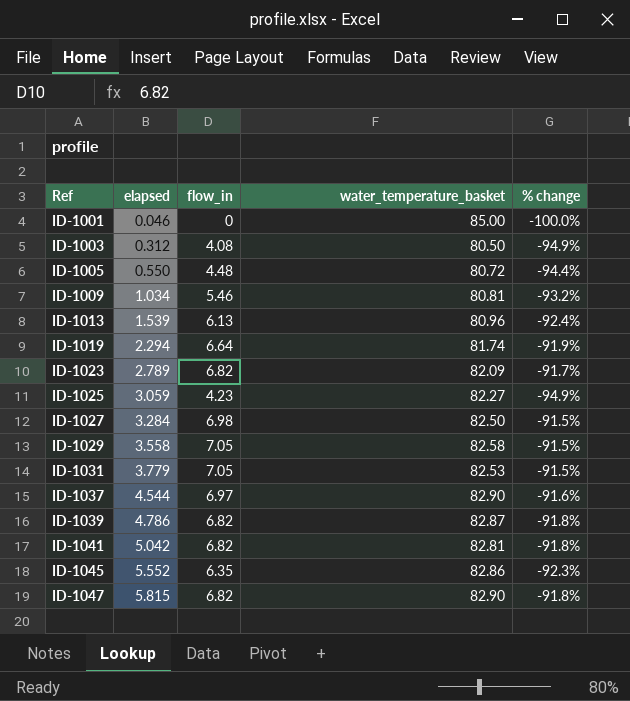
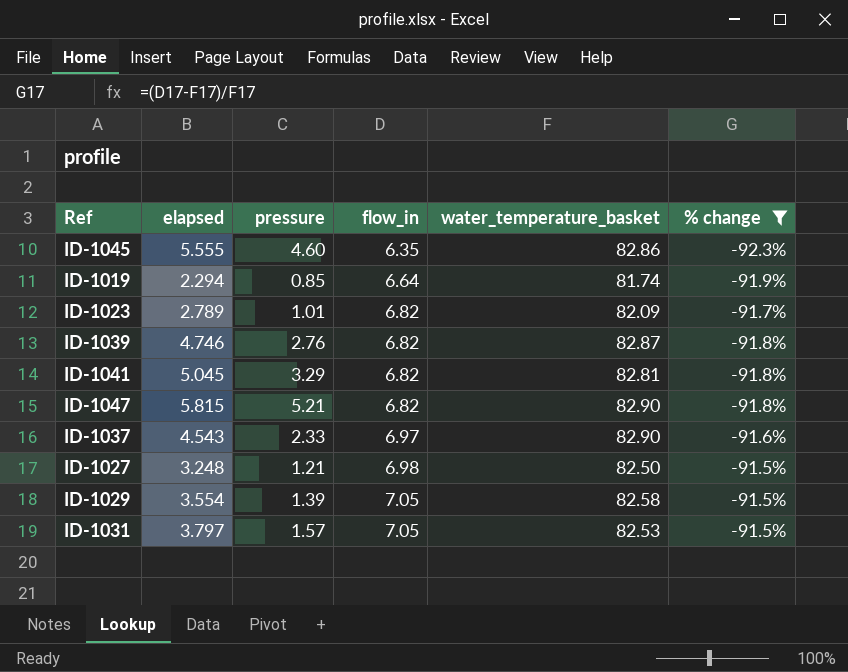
filter: none -> % change >= -92.3%
row order: Ref ascending -> flow_in ascending
column pressure | position: none -> 3
ID-1045 | elapsed: 5.552 -> 5.555
ID-1039 | elapsed: 4.786 -> 4.746
ID-1041 | elapsed: 5.042 -> 5.045
ID-1037 | elapsed: 4.544 -> 4.543
ID-1027 | elapsed: 3.284 -> 3.248
ID-1029 | elapsed: 3.558 -> 3.554
ID-1031 | elapsed: 3.779 -> 3.797

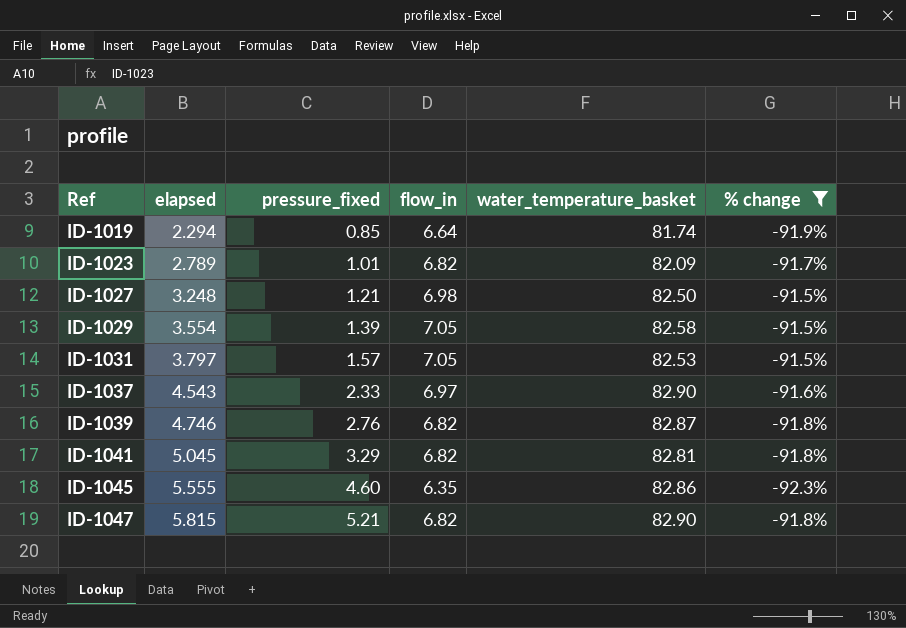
row order: flow_in ascending -> Ref ascending
column name: pressure -> pressure_fixed

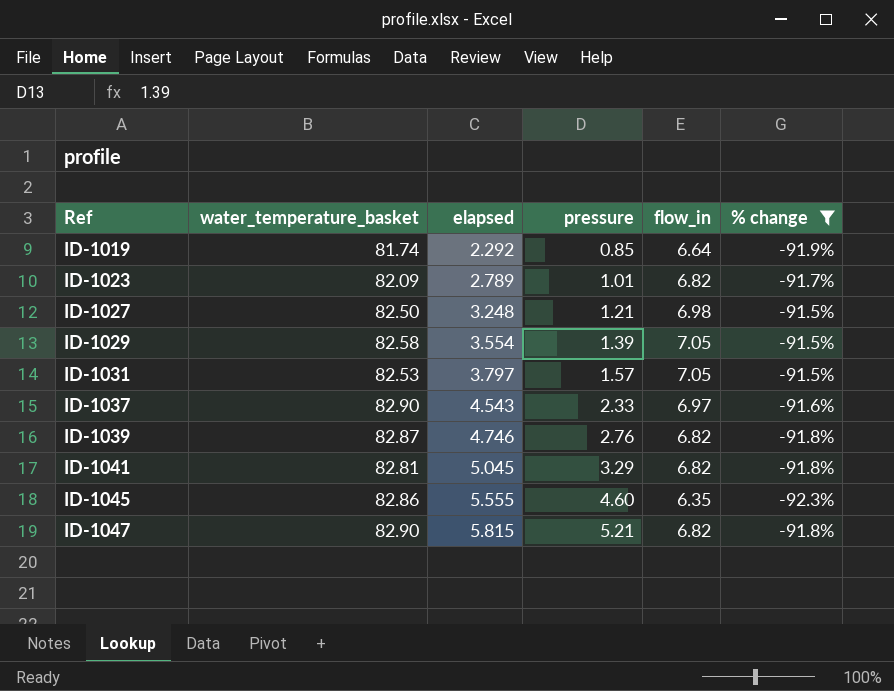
column water_temperature_basket | position: 5 -> 2
column name: pressure_fixed -> pressure
ID-1019 | elapsed: 2.294 -> 2.292

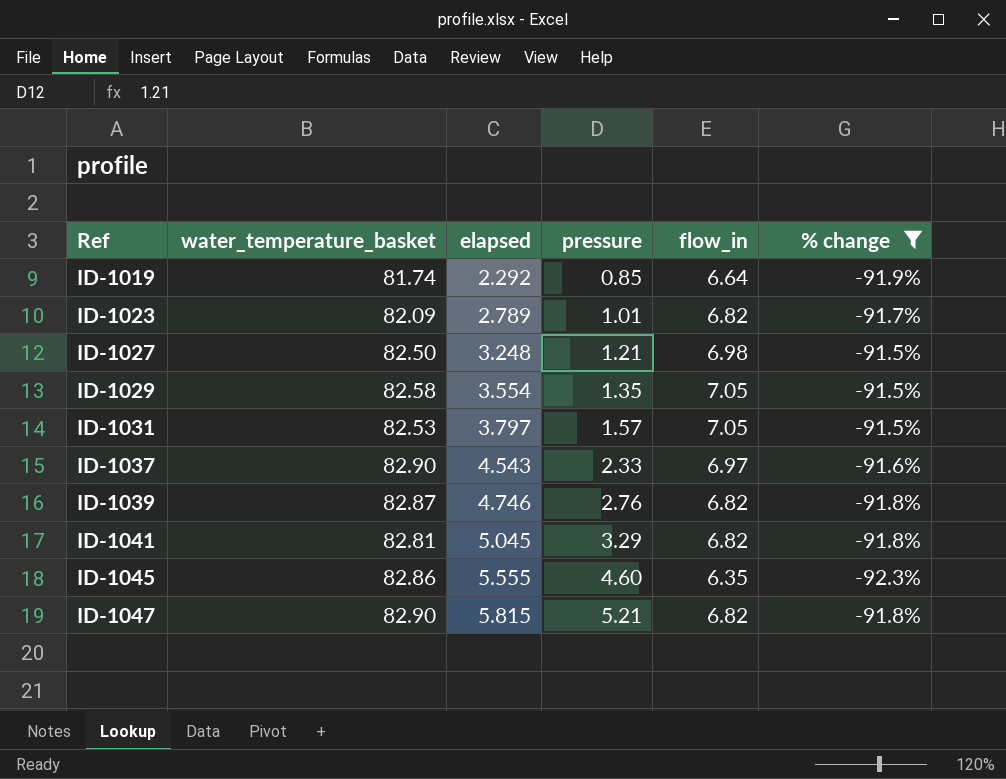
ID-1029 | pressure: 1.39 -> 1.35

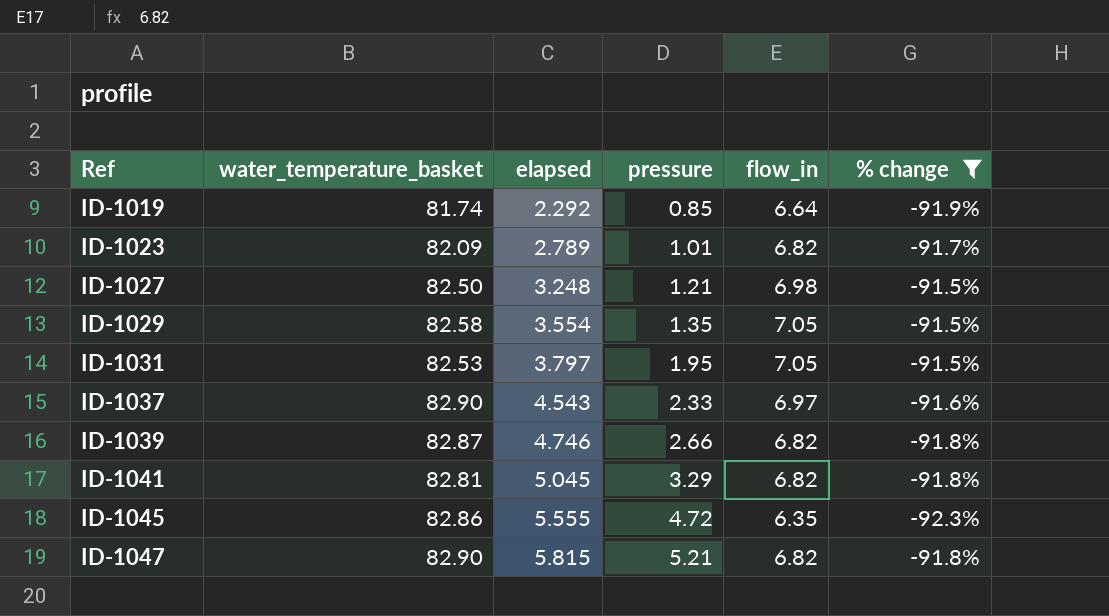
ID-1031 | pressure: 1.57 -> 1.95
ID-1039 | pressure: 2.76 -> 2.66
ID-1045 | pressure: 4.60 -> 4.72

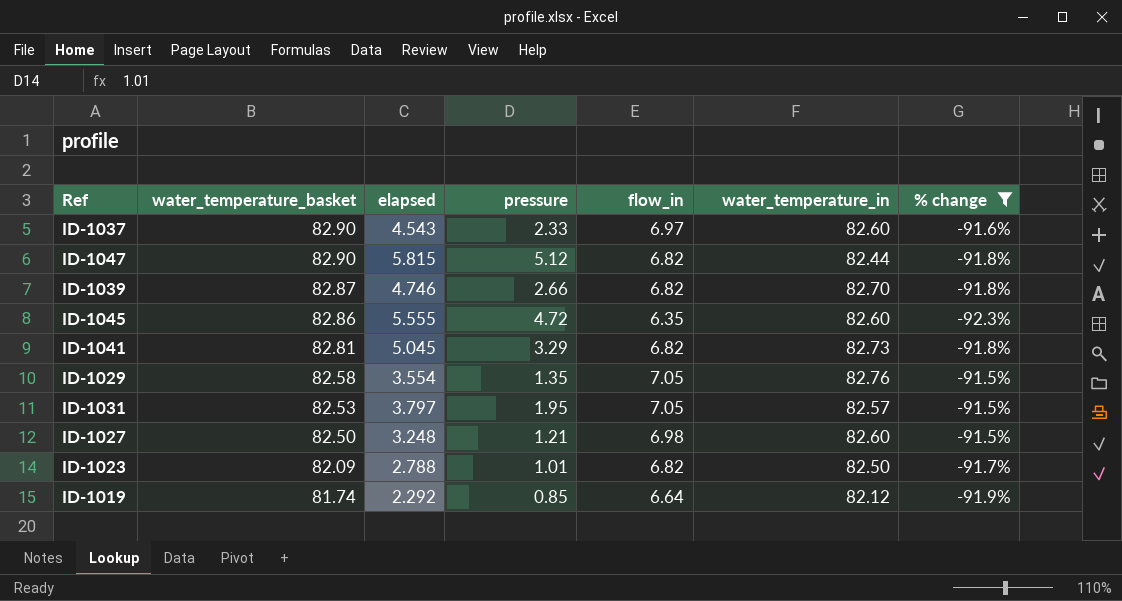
row order: Ref ascending -> water_temperature_basket descending
column water_temperature_in | position: none -> 6
ID-1047 | pressure: 5.21 -> 5.12
ID-1023 | elapsed: 2.789 -> 2.788

